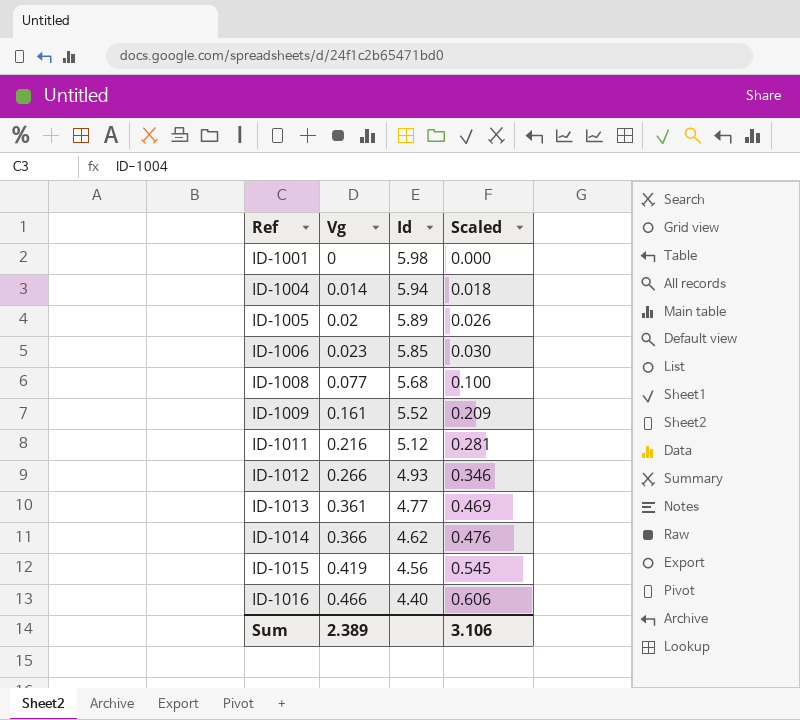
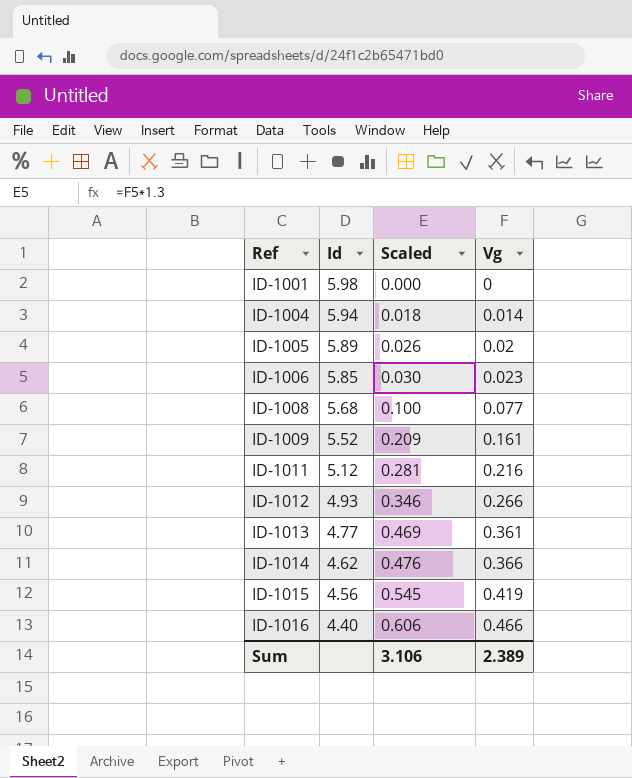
column Vg | position: 2 -> 4

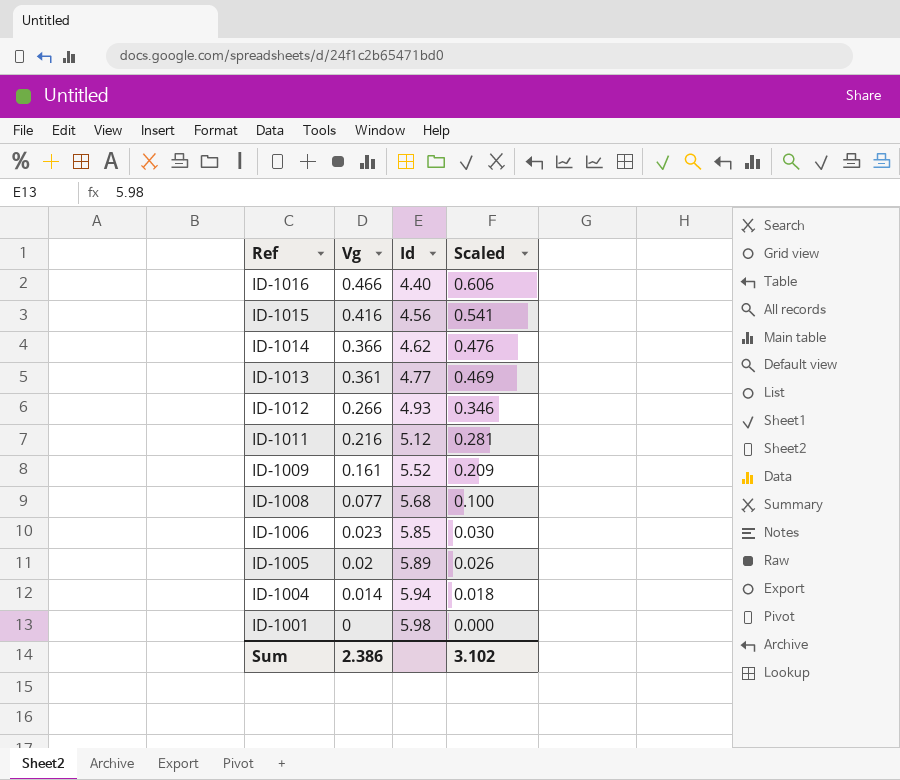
row order: Ref ascending -> Ref descending
column Vg | position: 4 -> 2
ID-1015 | Vg: 0.419 -> 0.416
ID-1015 | Scaled: 0.545 -> 0.541
Sum | Vg: 2.389 -> 2.386
Sum | Scaled: 3.106 -> 3.102

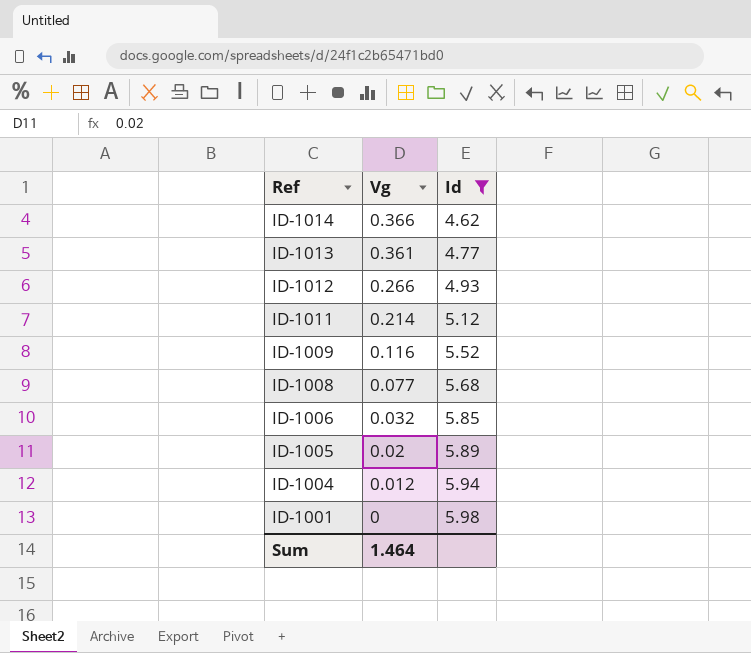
filter: none -> Id >= 4.62
column Scaled | formula: [Vg] * 1.3 -> none
ID-1011 | Vg: 0.216 -> 0.214
ID-1009 | Vg: 0.161 -> 0.116
ID-1006 | Vg: 0.023 -> 0.032
ID-1004 | Vg: 0.014 -> 0.012
Sum | Vg: 2.386 -> 1.464

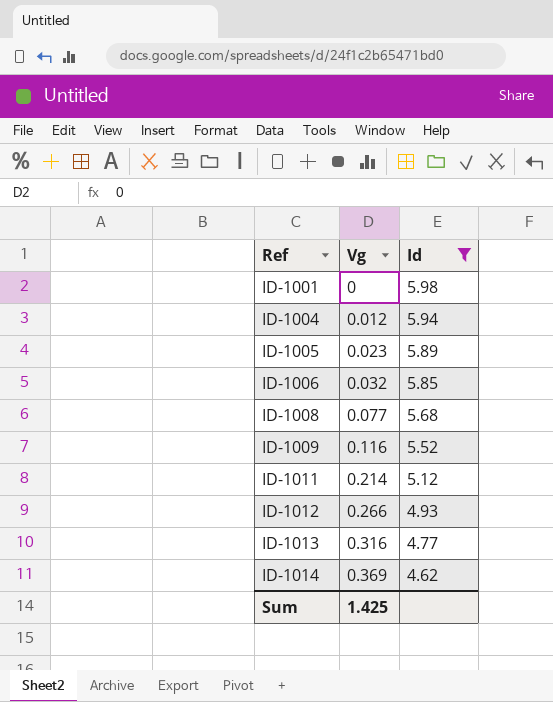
row order: Ref descending -> Ref ascending
ID-1005 | Vg: 0.02 -> 0.023
ID-1013 | Vg: 0.361 -> 0.316
ID-1014 | Vg: 0.366 -> 0.369
Sum | Vg: 1.464 -> 1.425

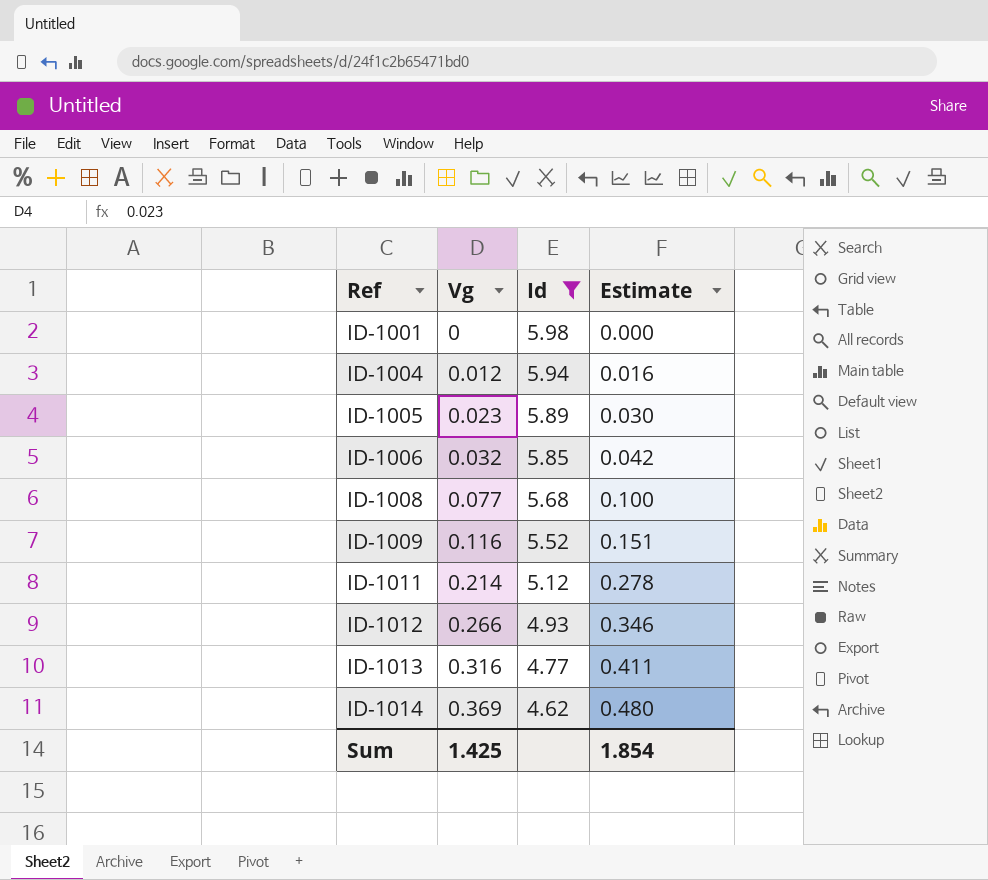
column Estimate | formula: none -> [Vg] * 1.3

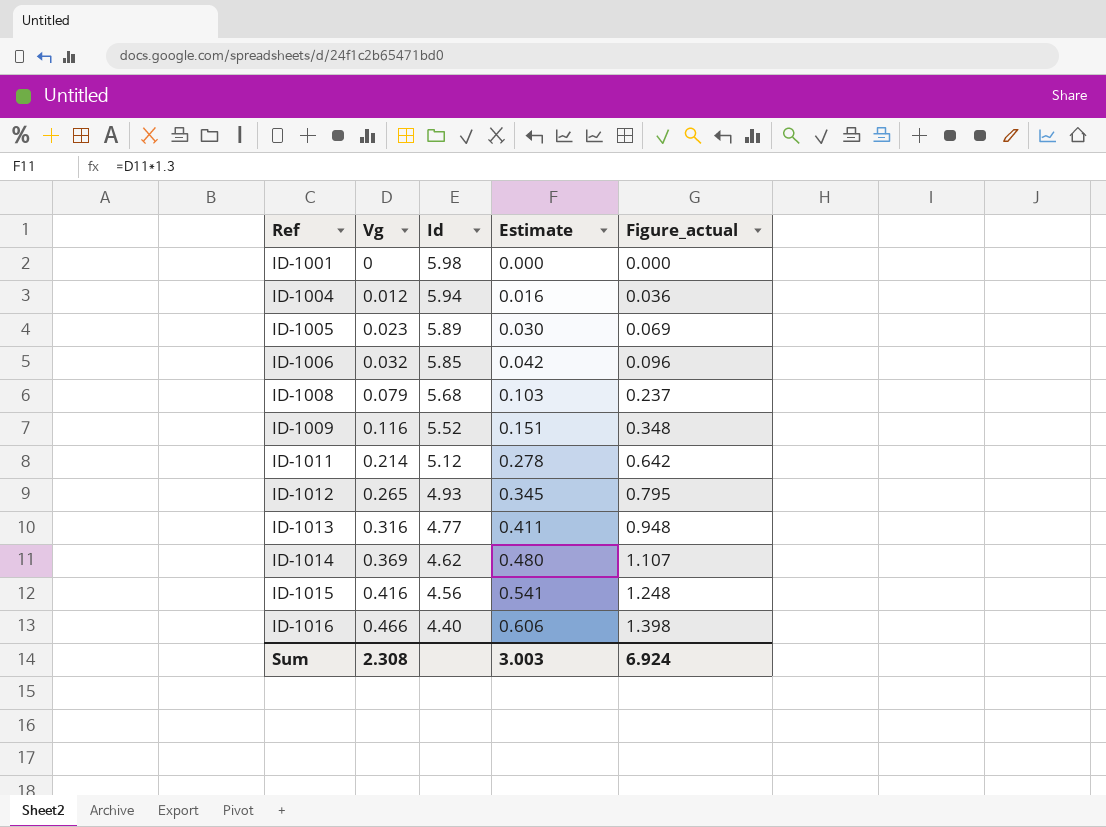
filter: Id >= 4.62 -> none
column Figure_actual | formula: none -> [Vg] * 3
ID-1008 | Vg: 0.077 -> 0.079
ID-1008 | Estimate: 0.100 -> 0.103
ID-1012 | Vg: 0.266 -> 0.265
ID-1012 | Estimate: 0.346 -> 0.345
Sum | Vg: 1.425 -> 2.308
Sum | Estimate: 1.854 -> 3.003

